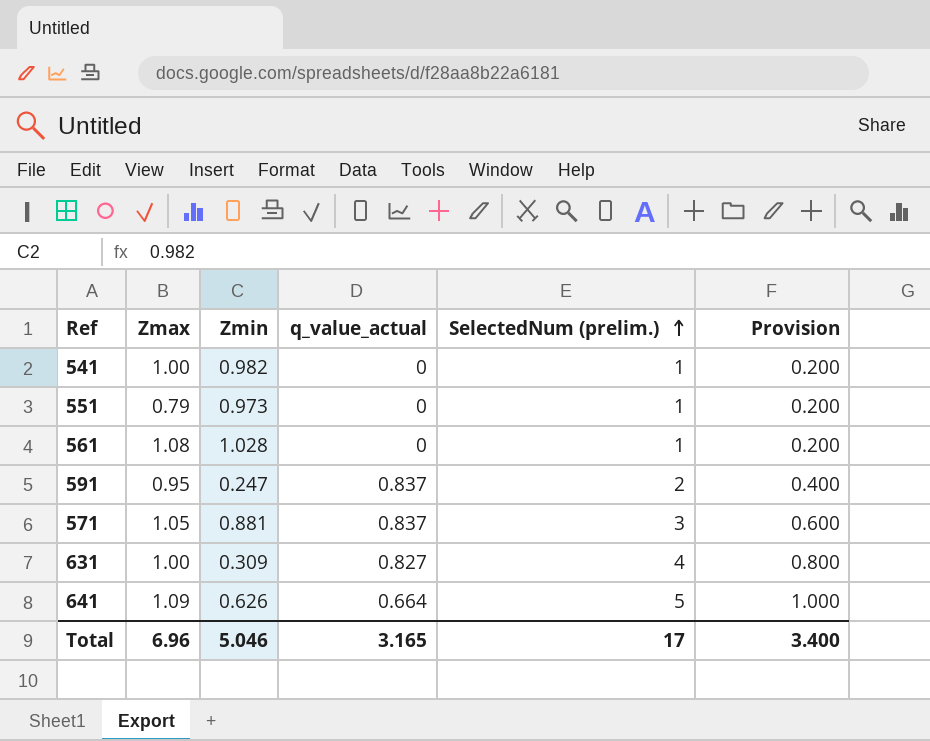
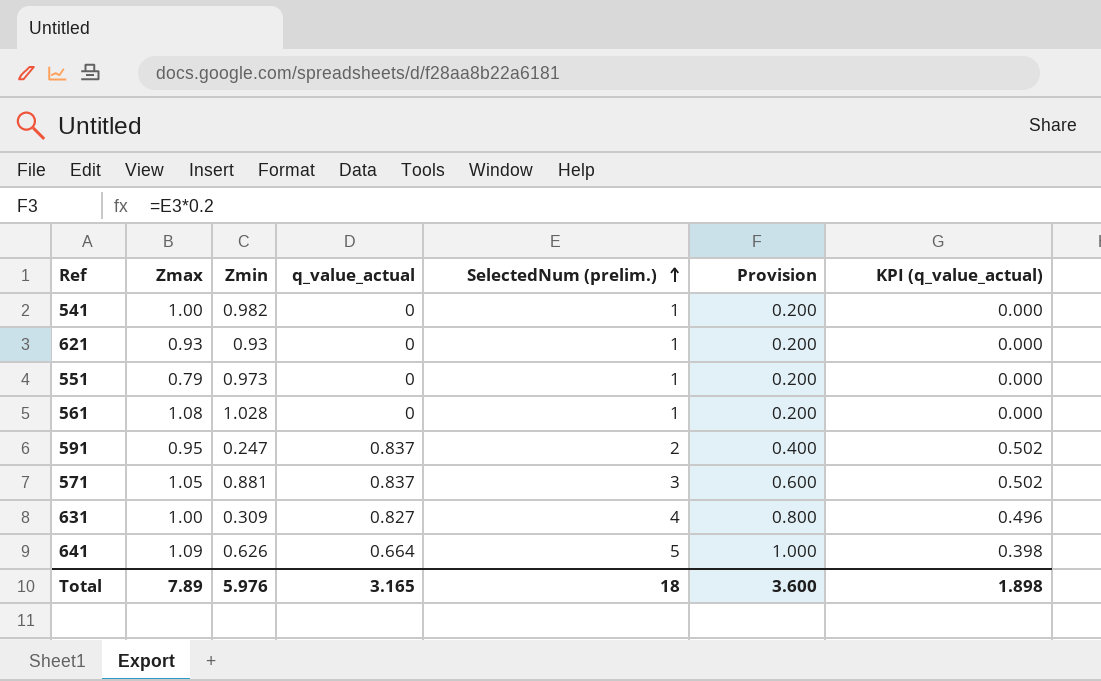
column KPI (q_value_actual) | formula: none -> [q_value_actual] * 0.6
row 621: none -> 0.93 | 0.93 | 0 | 1 | 0.200 | 0.000
Total | Zmax: 6.96 -> 7.89
Total | Zmin: 5.046 -> 5.976
Total | SelectedNum (prelim.): 17 -> 18
Total | Provision: 3.400 -> 3.600

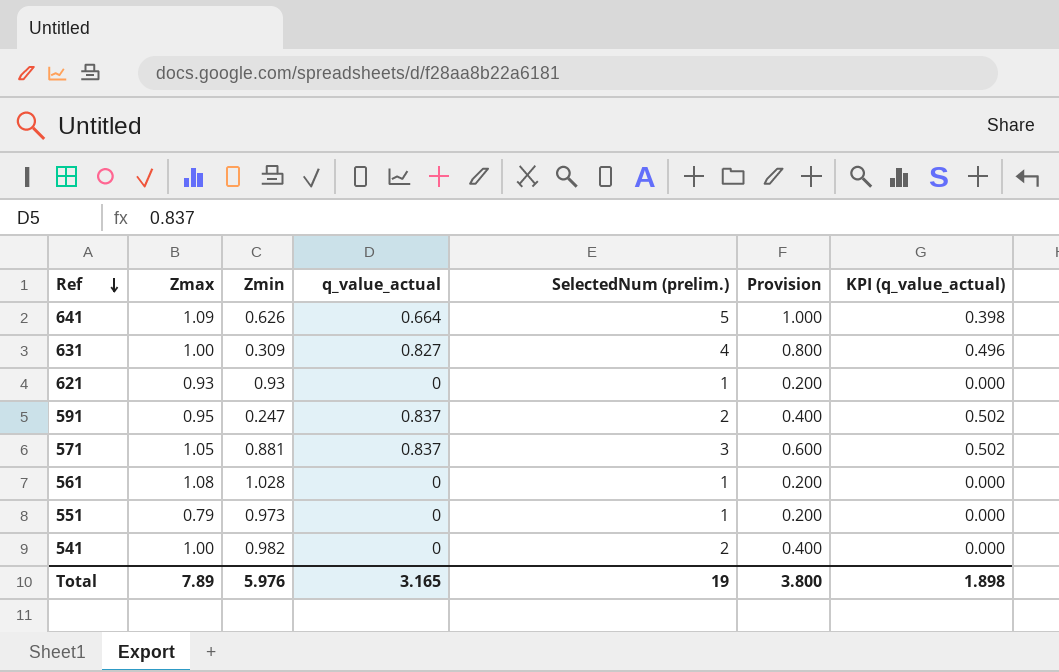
row order: SelectedNum (prelim.) ascending -> Ref descending
541 | SelectedNum (prelim.): 1 -> 2
541 | Provision: 0.200 -> 0.400
Total | SelectedNum (prelim.): 18 -> 19
Total | Provision: 3.600 -> 3.800

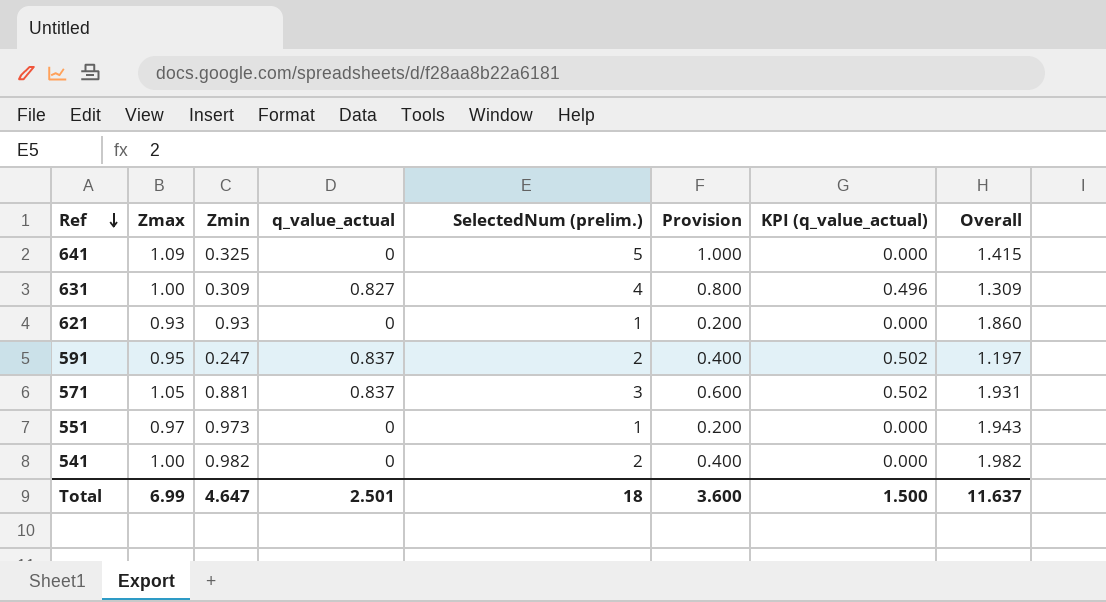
column Overall | formula: none -> [Zmax] + [Zmin]
row 561: 1.08 | 1.028 | 0 | 1 | 0.200 | 0.000 -> none
641 | Zmin: 0.626 -> 0.325
641 | q_value_actual: 0.664 -> 0
641 | KPI (q_value_actual): 0.398 -> 0.000
551 | Zmax: 0.79 -> 0.97
Total | Zmax: 7.89 -> 6.99
Total | Zmin: 5.976 -> 4.647
Total | q_value_actual: 3.165 -> 2.501
Total | SelectedNum (prelim.): 19 -> 18
Total | Provision: 3.800 -> 3.600
Total | KPI (q_value_actual): 1.898 -> 1.500

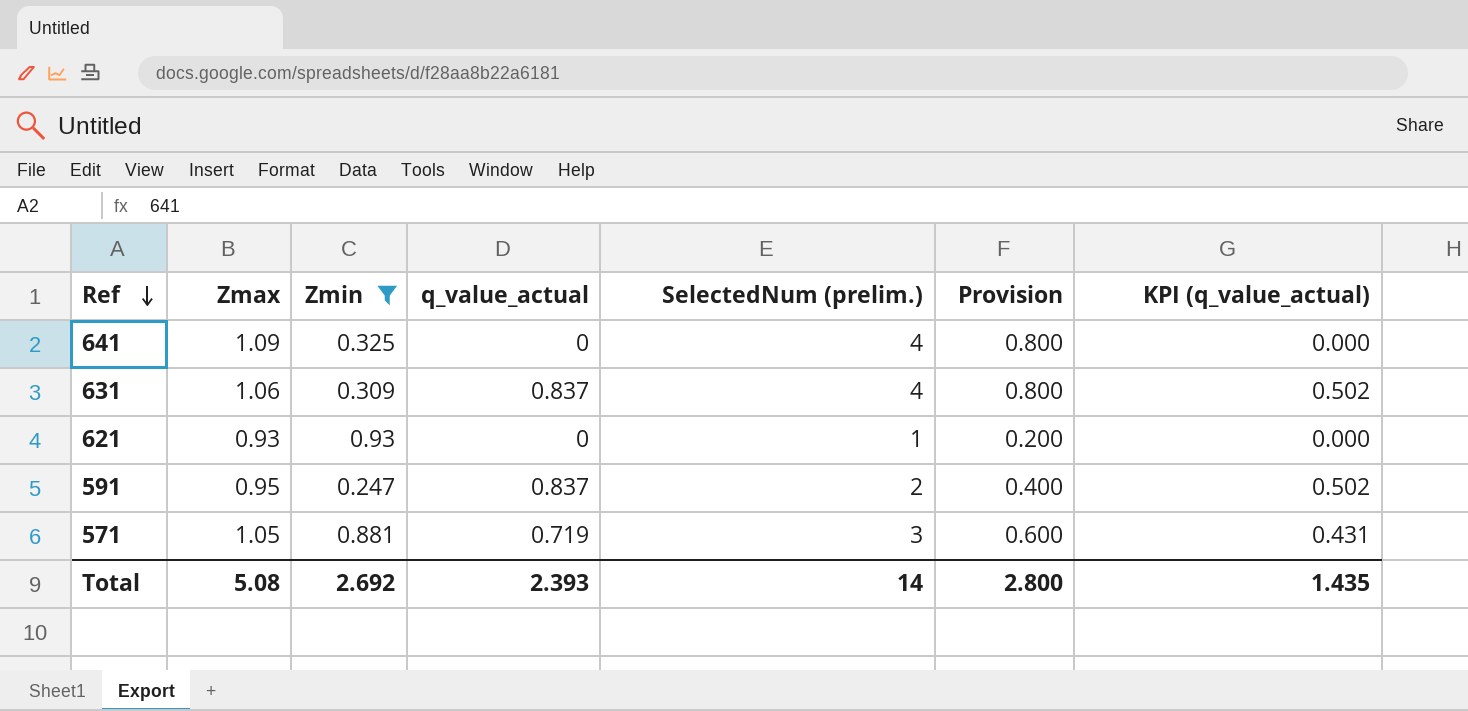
filter: none -> Zmin <= 0.93
column Overall | formula: [Zmax] + [Zmin] -> none
641 | SelectedNum (prelim.): 5 -> 4
641 | Provision: 1.000 -> 0.800
631 | Zmax: 1.00 -> 1.06
631 | q_value_actual: 0.827 -> 0.837
631 | KPI (q_value_actual): 0.496 -> 0.502
571 | q_value_actual: 0.837 -> 0.719
571 | KPI (q_value_actual): 0.502 -> 0.431
Total | Zmax: 6.99 -> 5.08
Total | Zmin: 4.647 -> 2.692
Total | q_value_actual: 2.501 -> 2.393
Total | SelectedNum (prelim.): 18 -> 14
Total | Provision: 3.600 -> 2.800
Total | KPI (q_value_actual): 1.500 -> 1.435

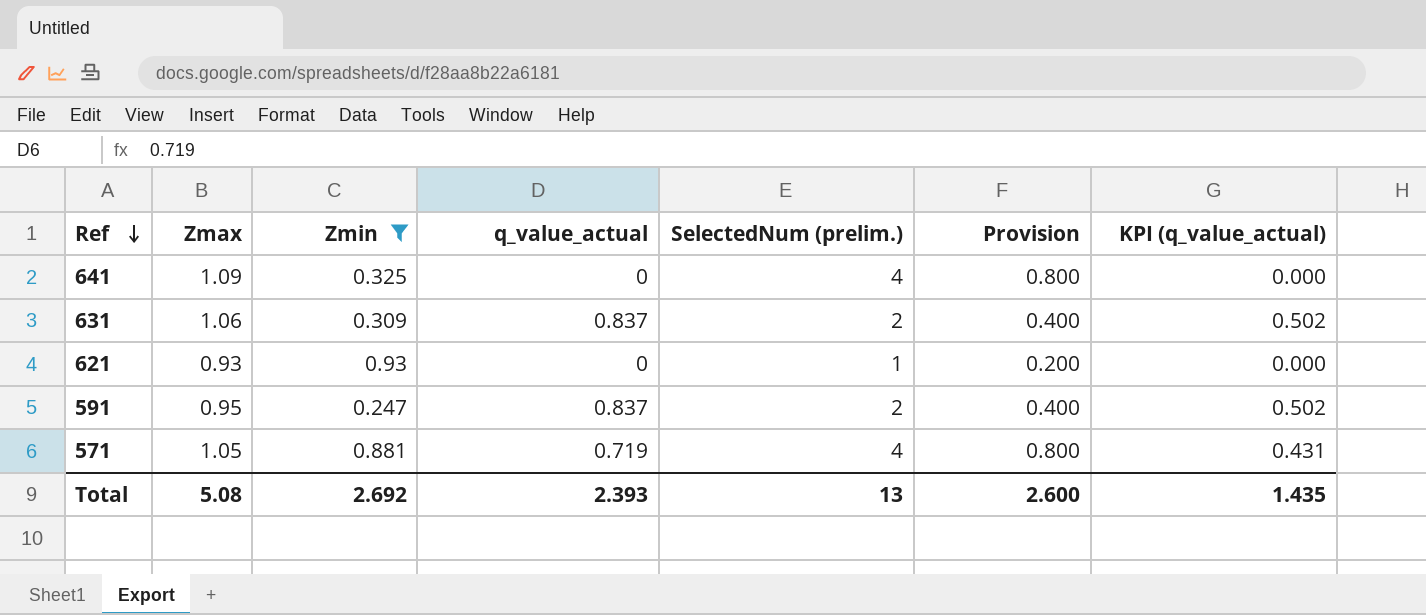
631 | SelectedNum (prelim.): 4 -> 2
631 | Provision: 0.800 -> 0.400
571 | SelectedNum (prelim.): 3 -> 4
571 | Provision: 0.600 -> 0.800
Total | SelectedNum (prelim.): 14 -> 13
Total | Provision: 2.800 -> 2.600

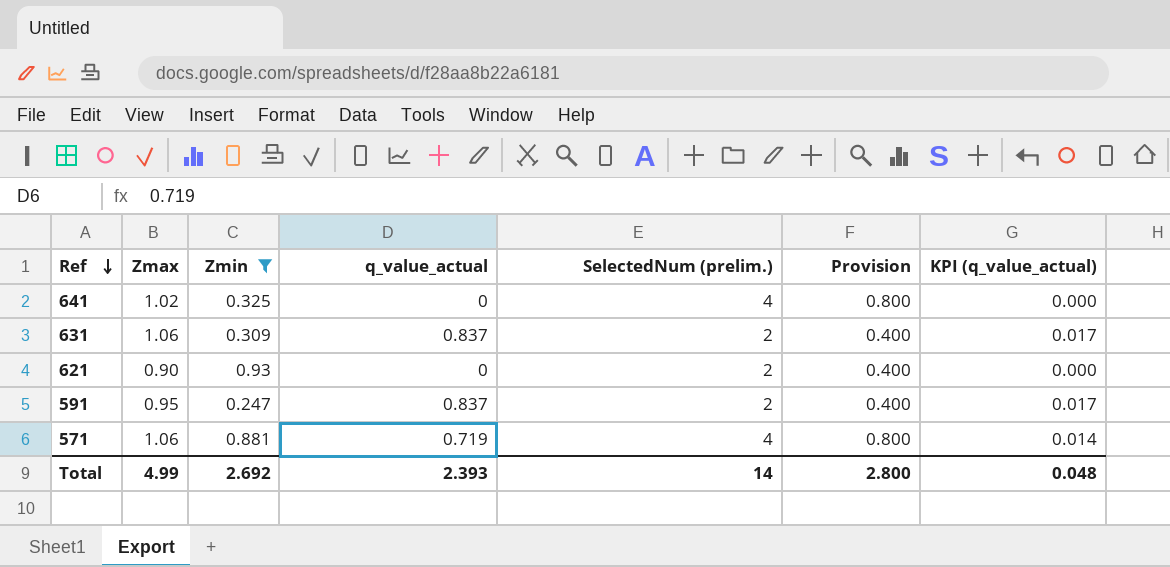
column KPI (q_value_actual) | formula: [q_value_actual] * 0.6 -> [q_value_actual] * 0.02
641 | Zmax: 1.09 -> 1.02
621 | Zmax: 0.93 -> 0.90
621 | SelectedNum (prelim.): 1 -> 2
621 | Provision: 0.200 -> 0.400
571 | Zmax: 1.05 -> 1.06
Total | Zmax: 5.08 -> 4.99
Total | SelectedNum (prelim.): 13 -> 14
Total | Provision: 2.600 -> 2.800
Total | KPI (q_value_actual): 1.435 -> 0.048

